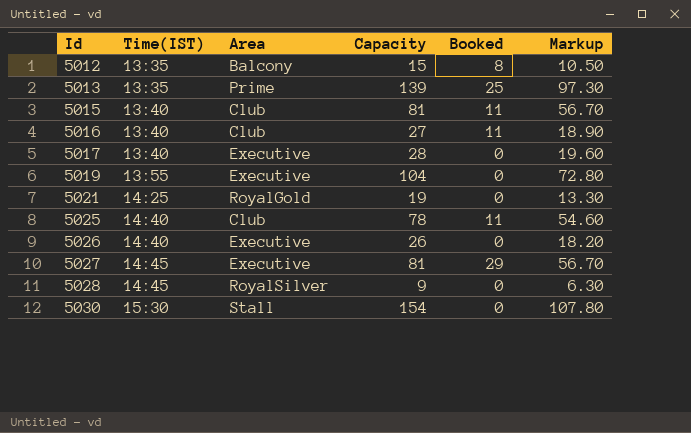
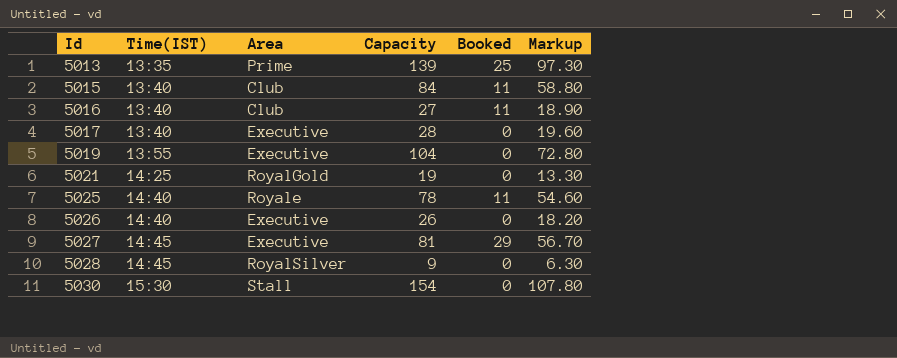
row 5012: 13:35 | Balcony | 15 | 8 | 10.50 -> none
5015 | Capacity: 81 -> 84
5015 | Markup: 56.70 -> 58.80
5025 | Area: Club -> Royale

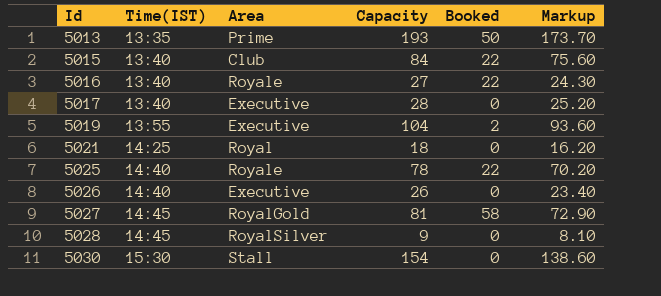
column Markup | formula: [Capacity] * 0.7 -> [Capacity] * 0.9
5013 | Capacity: 139 -> 193
5013 | Booked: 25 -> 50
5015 | Booked: 11 -> 22
5016 | Area: Club -> Royale
5016 | Booked: 11 -> 22
5019 | Booked: 0 -> 2
5021 | Area: RoyalGold -> Royal
5021 | Capacity: 19 -> 18
5025 | Booked: 11 -> 22
5027 | Area: Executive -> RoyalGold
5027 | Booked: 29 -> 58

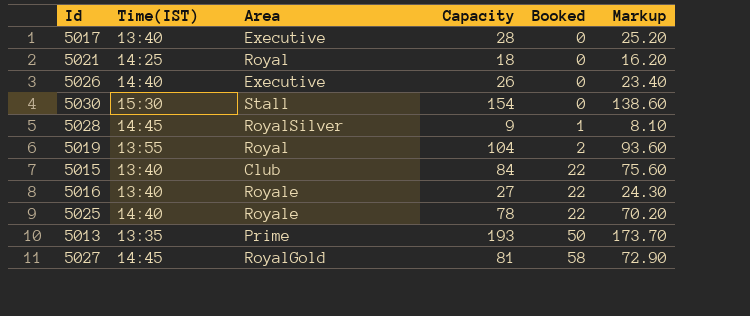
row order: Id ascending -> Booked ascending
5028 | Booked: 0 -> 1
5019 | Area: Executive -> Royal

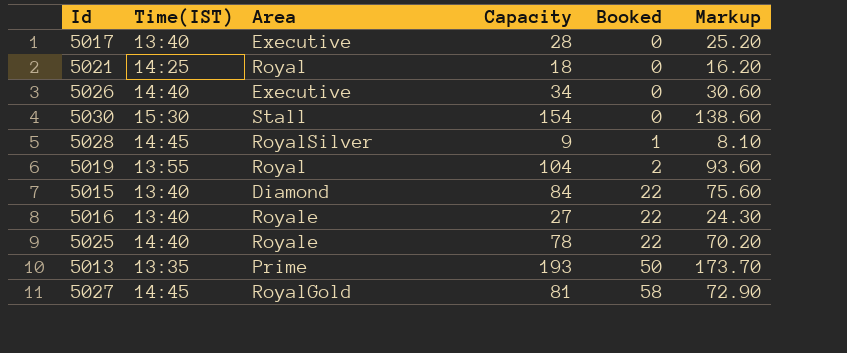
5026 | Capacity: 26 -> 34
5026 | Markup: 23.40 -> 30.60
5015 | Area: Club -> Diamond

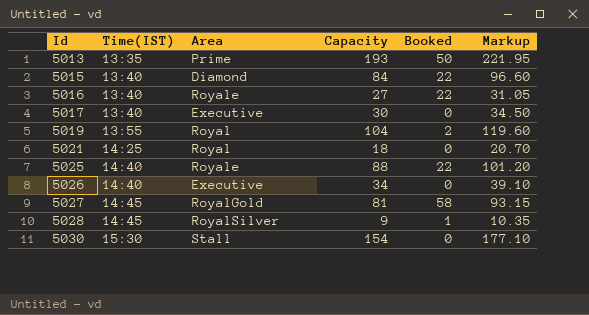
row order: Booked ascending -> Id ascending
column Markup | formula: [Capacity] * 0.9 -> [Capacity] * 1.15
5017 | Capacity: 28 -> 30
5025 | Capacity: 78 -> 88

